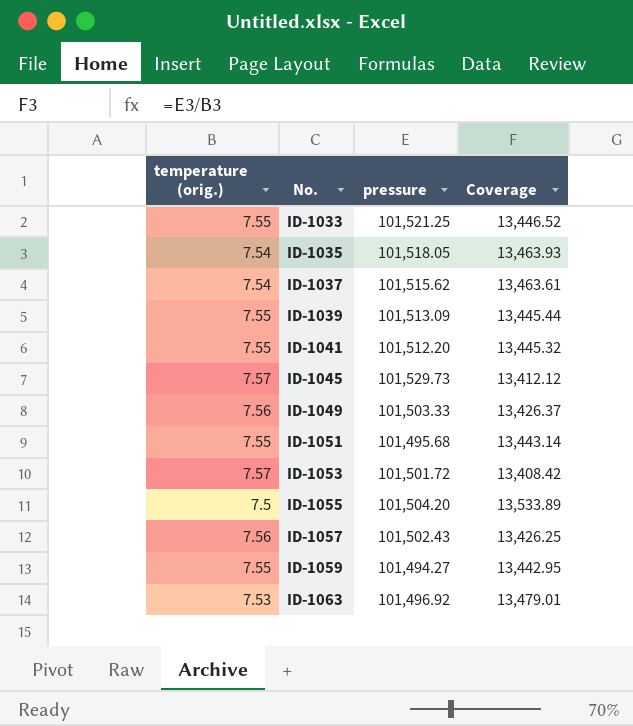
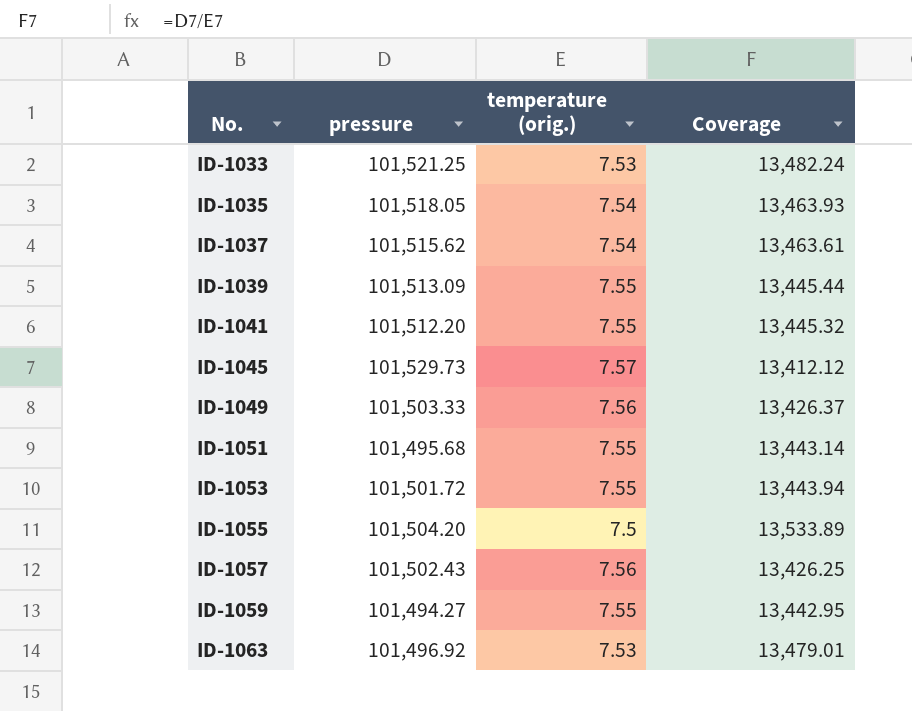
column temperature (orig.) | position: 1 -> 3
ID-1033 | temperature (orig.): 7.55 -> 7.53
ID-1033 | Coverage: 13,446.52 -> 13,482.24
ID-1053 | temperature (orig.): 7.57 -> 7.55
ID-1053 | Coverage: 13,408.42 -> 13,443.94

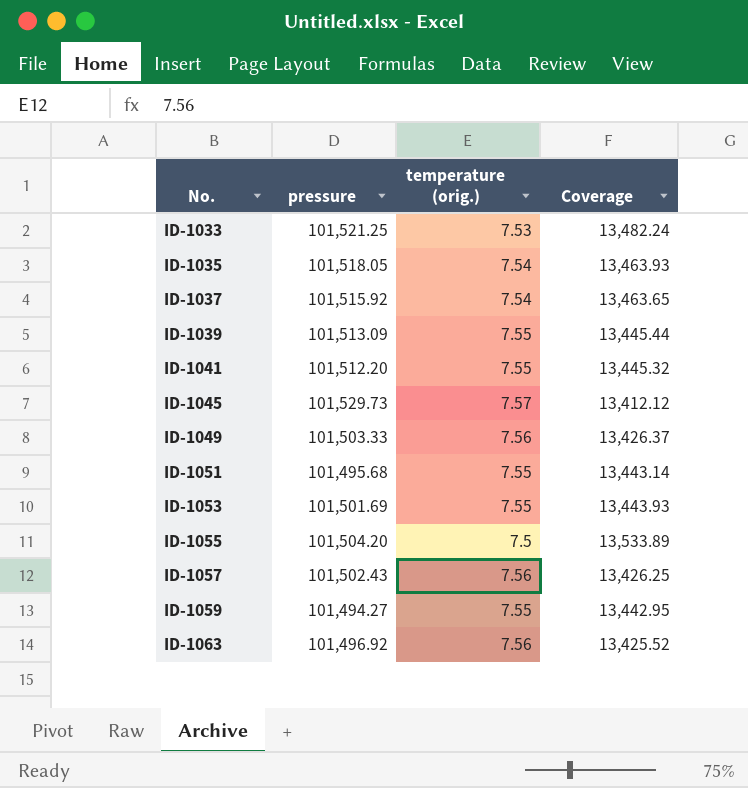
ID-1037 | pressure: 101,515.62 -> 101,515.92
ID-1037 | Coverage: 13,463.61 -> 13,463.65
ID-1053 | pressure: 101,501.72 -> 101,501.69
ID-1053 | Coverage: 13,443.94 -> 13,443.93
ID-1063 | temperature (orig.): 7.53 -> 7.56
ID-1063 | Coverage: 13,479.01 -> 13,425.52

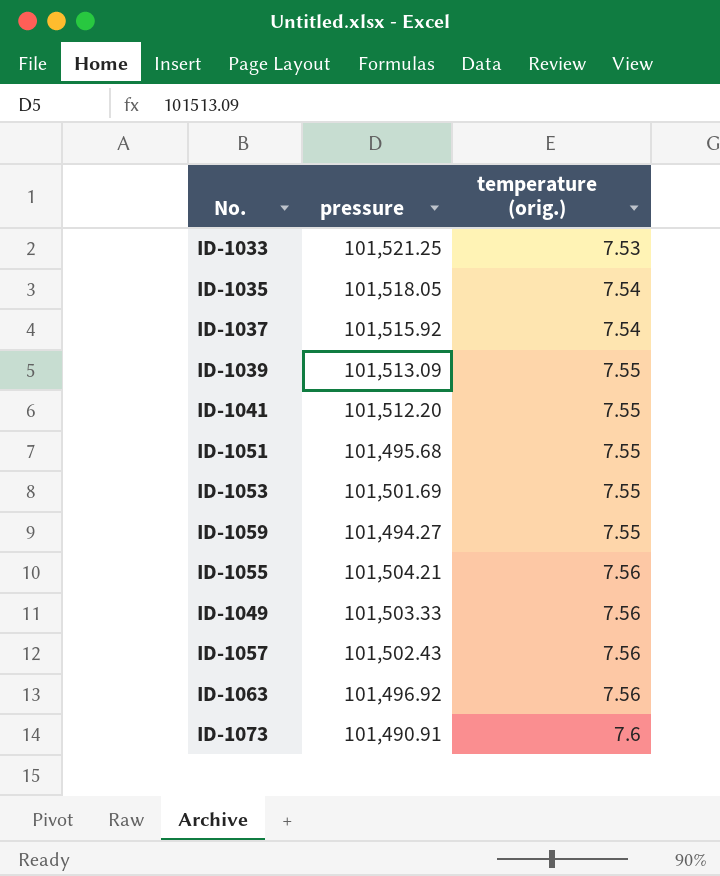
row order: No. ascending -> temperature (orig.) ascending
column Coverage | formula: [pressure] / [temperature (orig.)] -> none
row ID-1045: 101,529.73 | 7.57 | 13,412.12 -> none
ID-1055 | pressure: 101,504.20 -> 101,504.21
ID-1055 | temperature (orig.): 7.5 -> 7.56
row ID-1073: none -> 101,490.91 | 7.6

